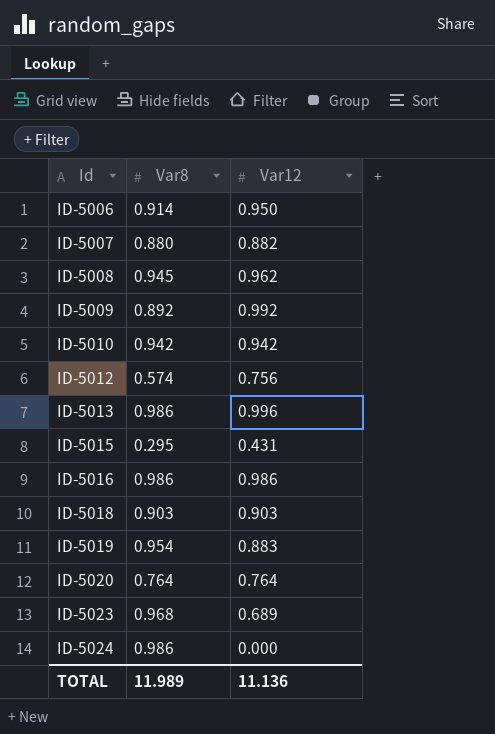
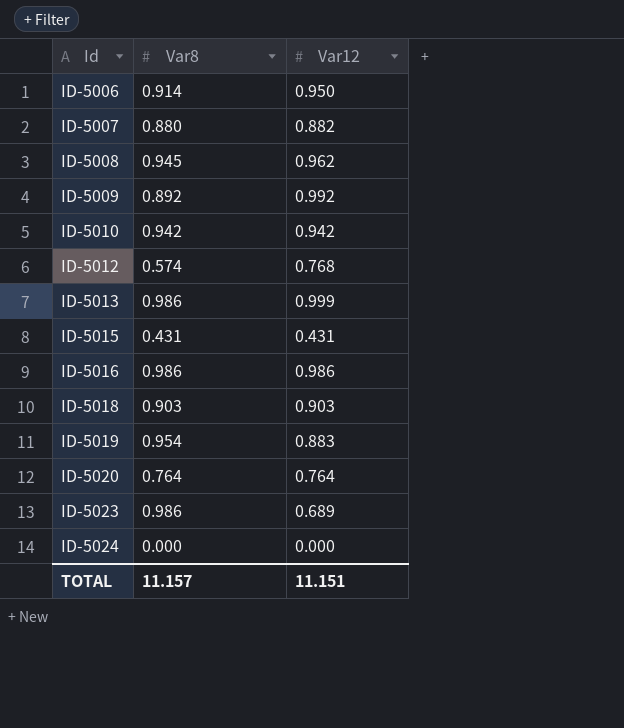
ID-5012 | Var12: 0.756 -> 0.768
ID-5013 | Var12: 0.996 -> 0.999
ID-5015 | Var8: 0.295 -> 0.431
ID-5023 | Var8: 0.968 -> 0.986
ID-5024 | Var8: 0.986 -> 0.000
TOTAL | Var8: 11.989 -> 11.157
TOTAL | Var12: 11.136 -> 11.151

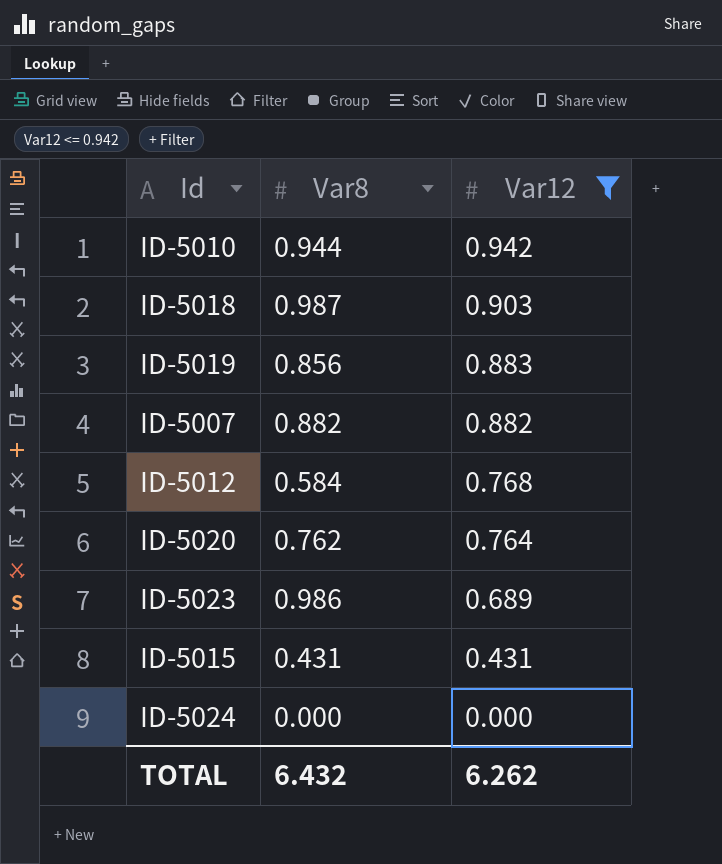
filter: none -> Var12 <= 0.942
row order: Id ascending -> Var12 descending
ID-5010 | Var8: 0.942 -> 0.944
ID-5018 | Var8: 0.903 -> 0.987
ID-5019 | Var8: 0.954 -> 0.856
ID-5007 | Var8: 0.880 -> 0.882
ID-5012 | Var8: 0.574 -> 0.584
ID-5020 | Var8: 0.764 -> 0.762
TOTAL | Var8: 11.157 -> 6.432
TOTAL | Var12: 11.151 -> 6.262

